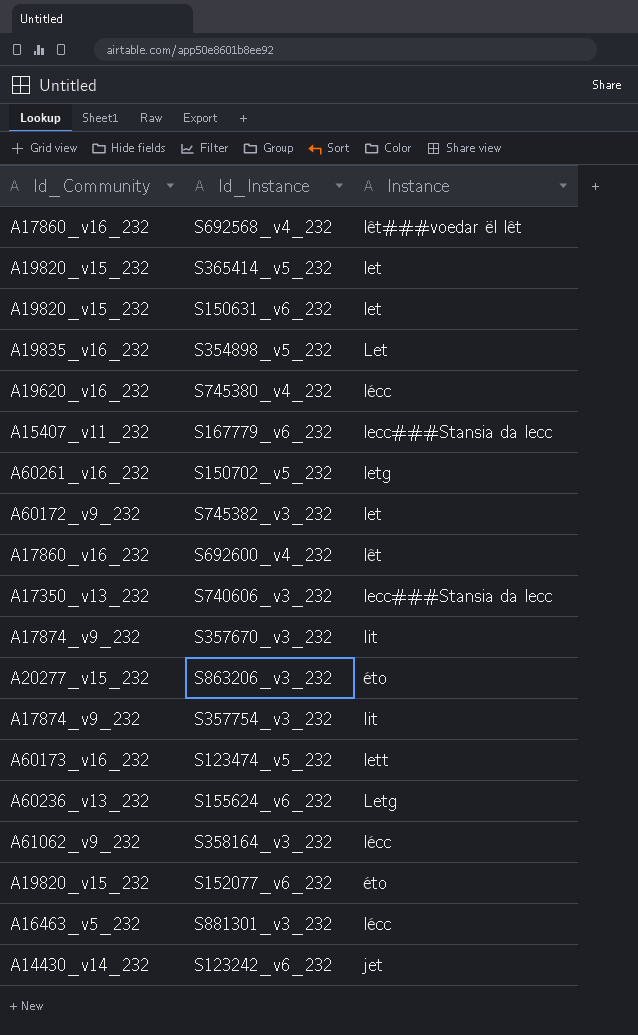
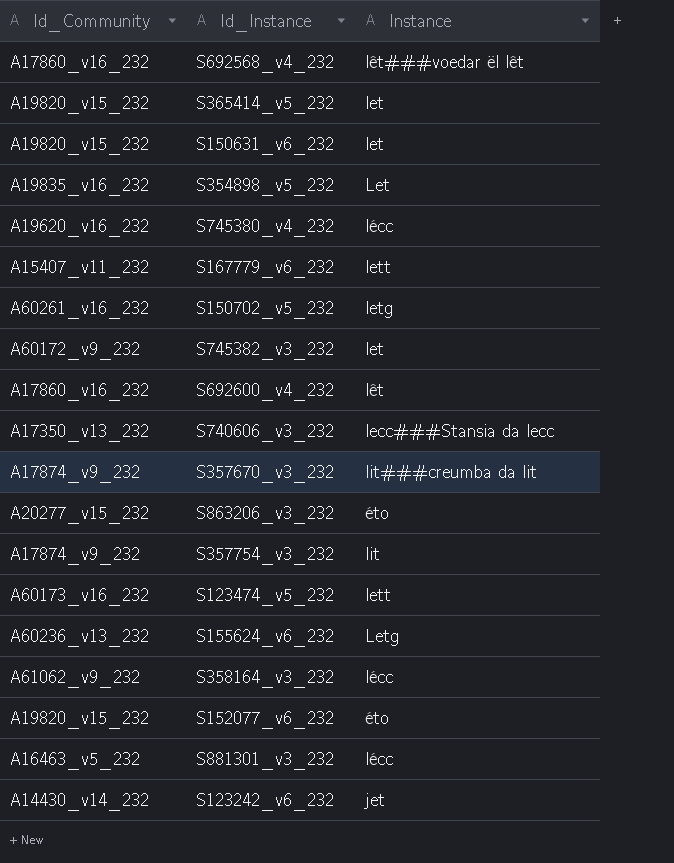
S167779_v6_232 | Instance: lecc###Stansia da lecc -> lett
S357670_v3_232 | Instance: lit -> lit###creumba da lit

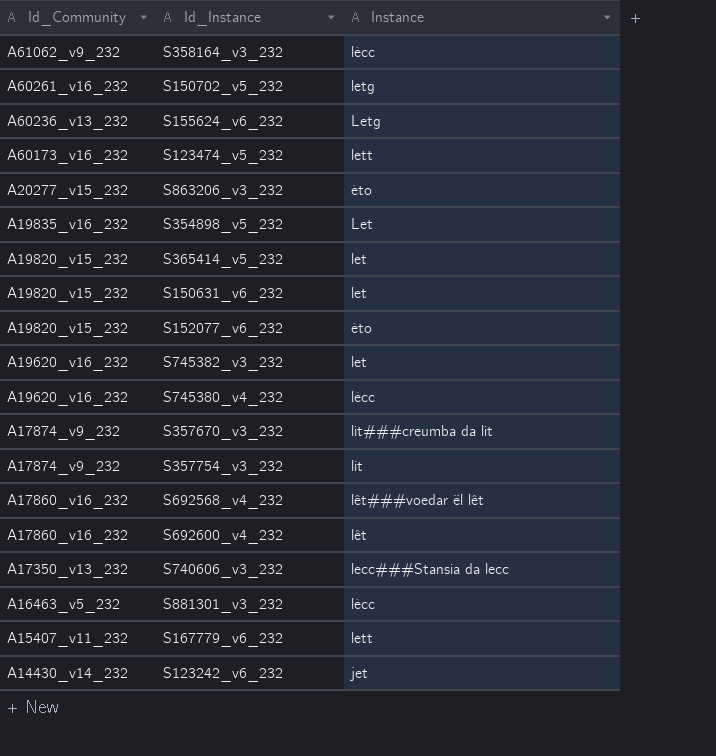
row order: none -> Id_Community descending
S745382_v3_232 | Id_Community: A60172_v9_232 -> A19620_v16_232

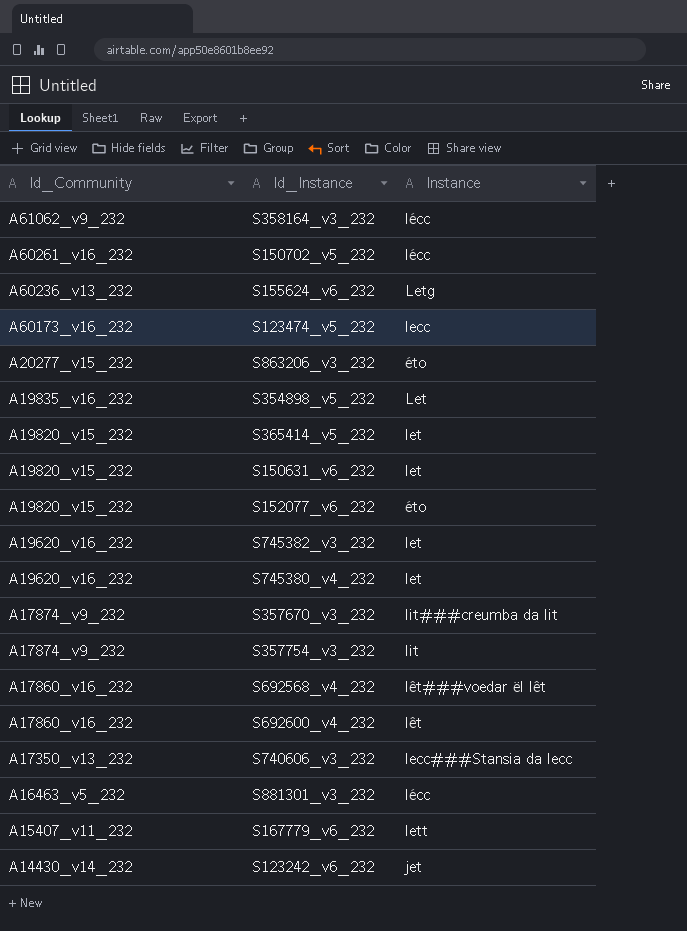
S150702_v5_232 | Instance: letg -> lécc
S123474_v5_232 | Instance: lett -> lecc
S745380_v4_232 | Instance: lécc -> let

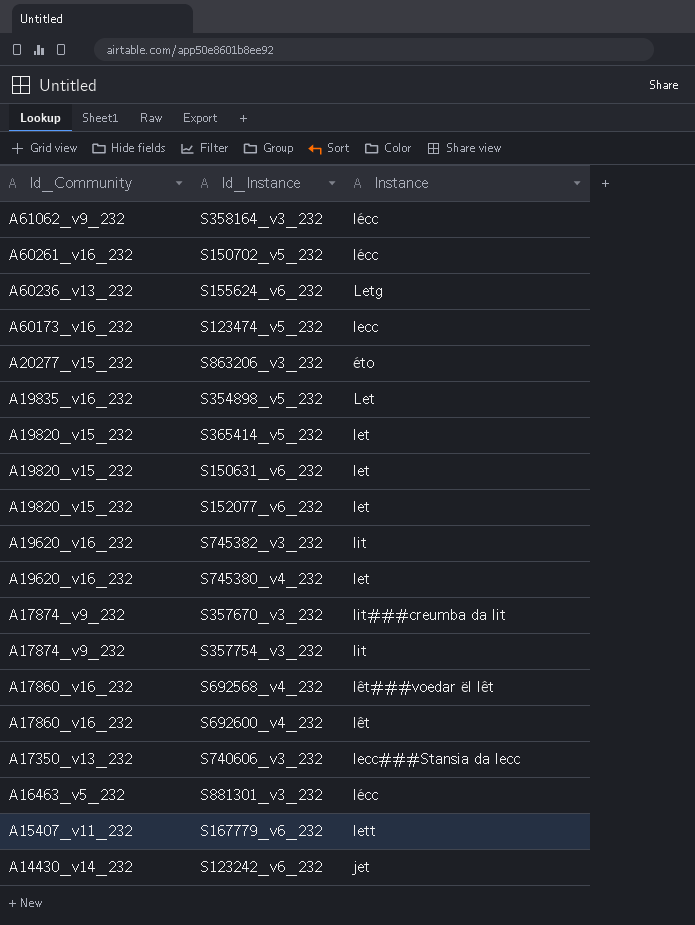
S152077_v6_232 | Instance: éto -> let
S745382_v3_232 | Instance: let -> lit

